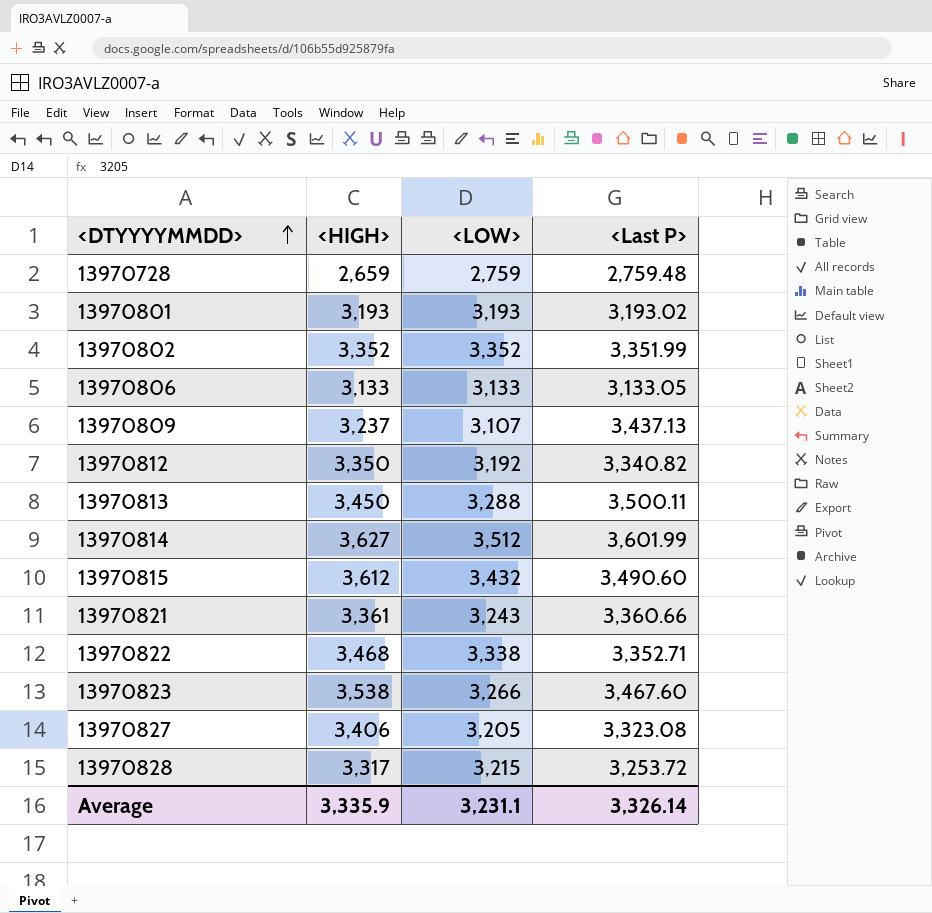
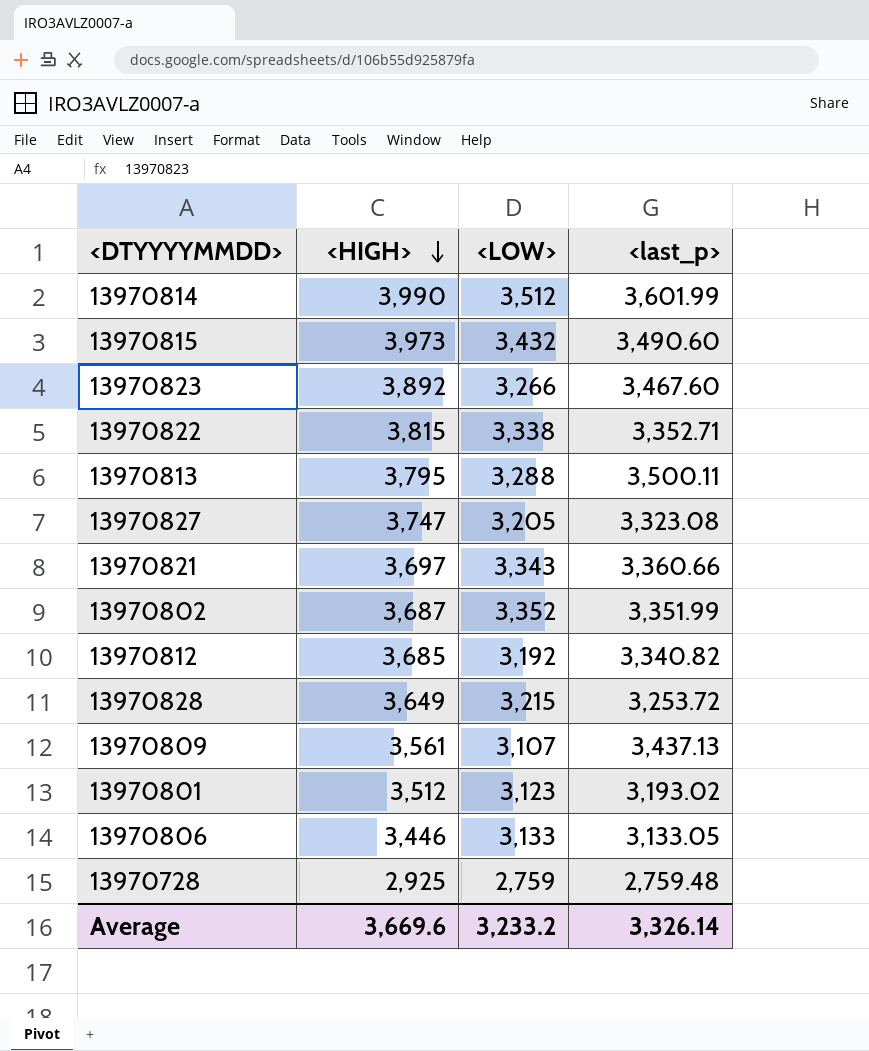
row order: <DTYYYYMMDD> ascending -> <HIGH> descending
column name: <Last P> -> <last_p>
13970814 | <HIGH>: 3,627 -> 3,990
13970815 | <HIGH>: 3,612 -> 3,973
13970823 | <HIGH>: 3,538 -> 3,892
13970822 | <HIGH>: 3,468 -> 3,815
13970813 | <HIGH>: 3,450 -> 3,795
13970827 | <HIGH>: 3,406 -> 3,747
13970821 | <HIGH>: 3,361 -> 3,697
13970821 | <LOW>: 3,243 -> 3,343
13970802 | <HIGH>: 3,352 -> 3,687
13970812 | <HIGH>: 3,350 -> 3,685
13970828 | <HIGH>: 3,317 -> 3,649
13970809 | <HIGH>: 3,237 -> 3,561
13970801 | <HIGH>: 3,193 -> 3,512
13970801 | <LOW>: 3,193 -> 3,123
13970806 | <HIGH>: 3,133 -> 3,446
13970728 | <HIGH>: 2,659 -> 2,925
Average | <HIGH>: 3,335.9 -> 3,669.6
Average | <LOW>: 3,231.1 -> 3,233.2

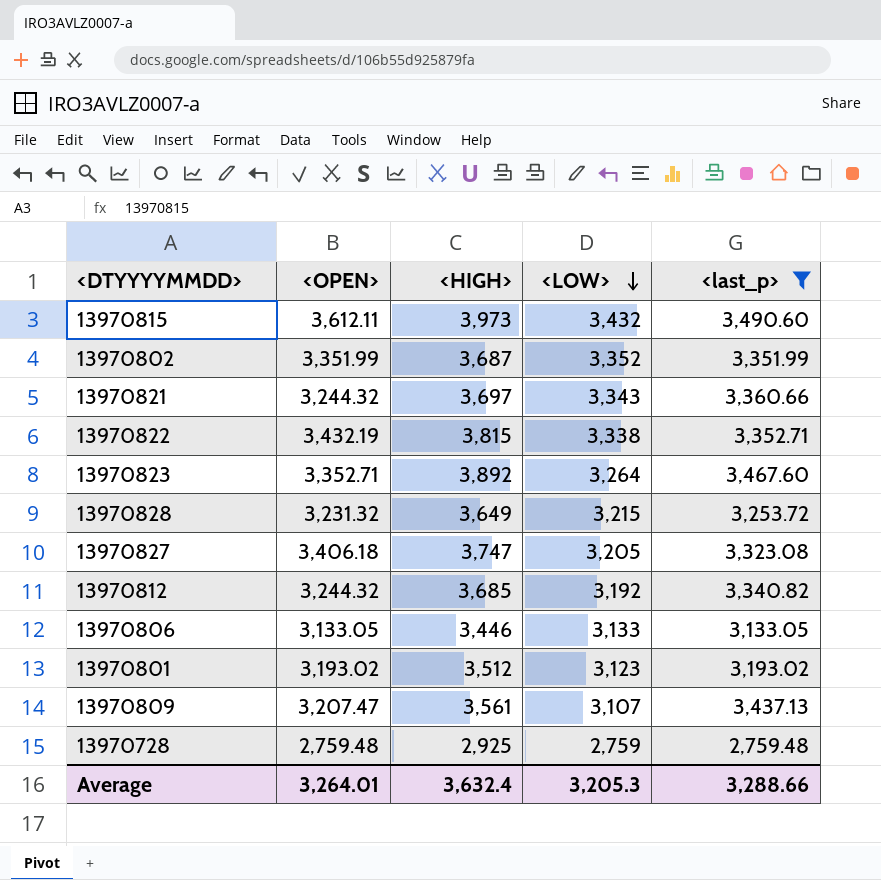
filter: none -> <last_p> <= 3,490.60
row order: <HIGH> descending -> <LOW> descending
column <OPEN> | position: none -> 2
13970823 | <LOW>: 3,266 -> 3,264
Average | <HIGH>: 3,669.6 -> 3,632.4
Average | <LOW>: 3,233.2 -> 3,205.3
Average | <last_p>: 3,326.14 -> 3,288.66

